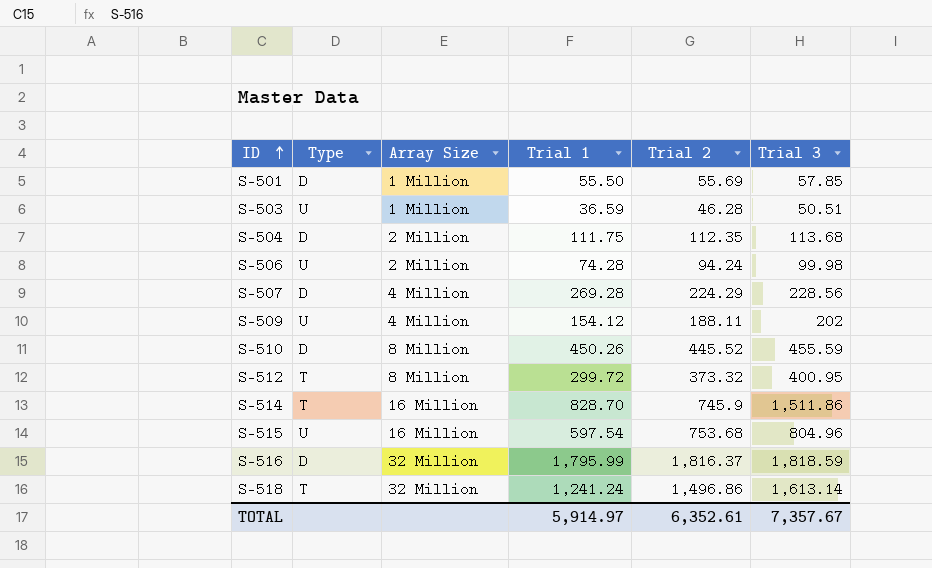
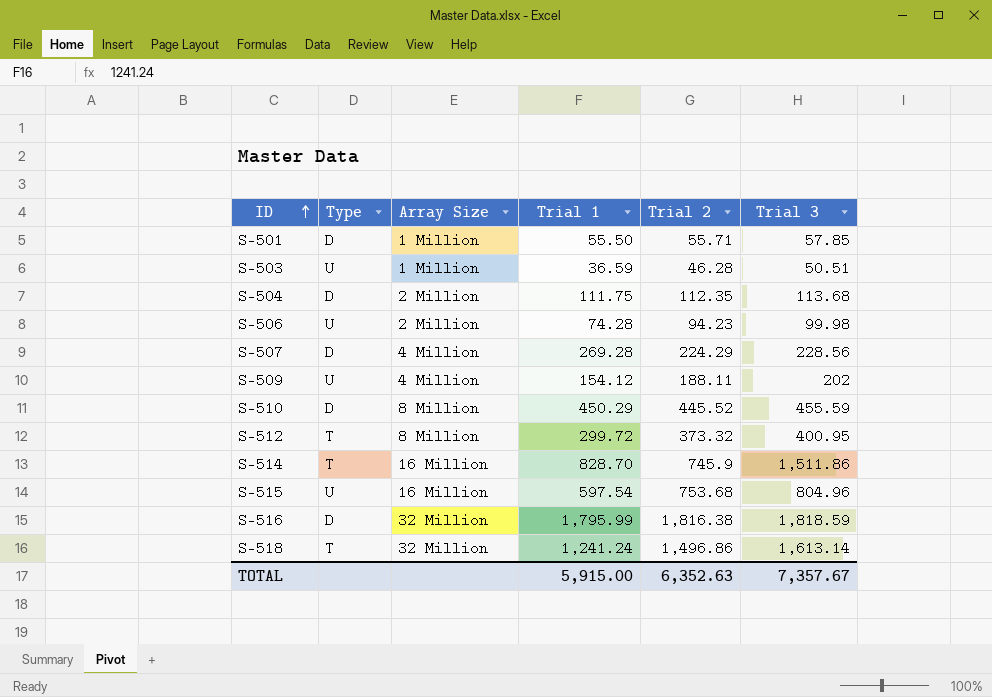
S-501 | Trial 2: 55.69 -> 55.71
S-506 | Trial 2: 94.24 -> 94.23
S-510 | Trial 1: 450.26 -> 450.29
S-516 | Trial 2: 1,816.37 -> 1,816.38
TOTAL | Trial 1: 5,914.97 -> 5,915.00
TOTAL | Trial 2: 6,352.61 -> 6,352.63

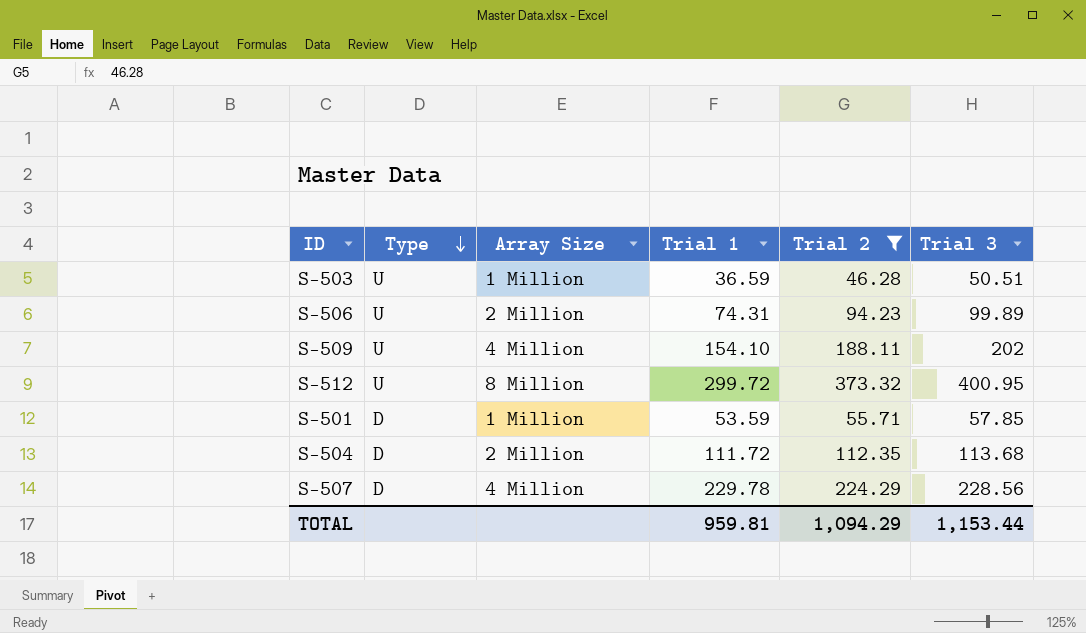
filter: none -> Trial 2 <= 373.32
row order: ID ascending -> Type descending
S-506 | Trial 1: 74.28 -> 74.31
S-506 | Trial 3: 99.98 -> 99.89
S-509 | Trial 1: 154.12 -> 154.10
S-512 | Type: T -> U
S-501 | Trial 1: 55.50 -> 53.59
S-504 | Trial 1: 111.75 -> 111.72
S-507 | Trial 1: 269.28 -> 229.78
TOTAL | Trial 1: 5,915.00 -> 959.81
TOTAL | Trial 2: 6,352.63 -> 1,094.29
TOTAL | Trial 3: 7,357.67 -> 1,153.44

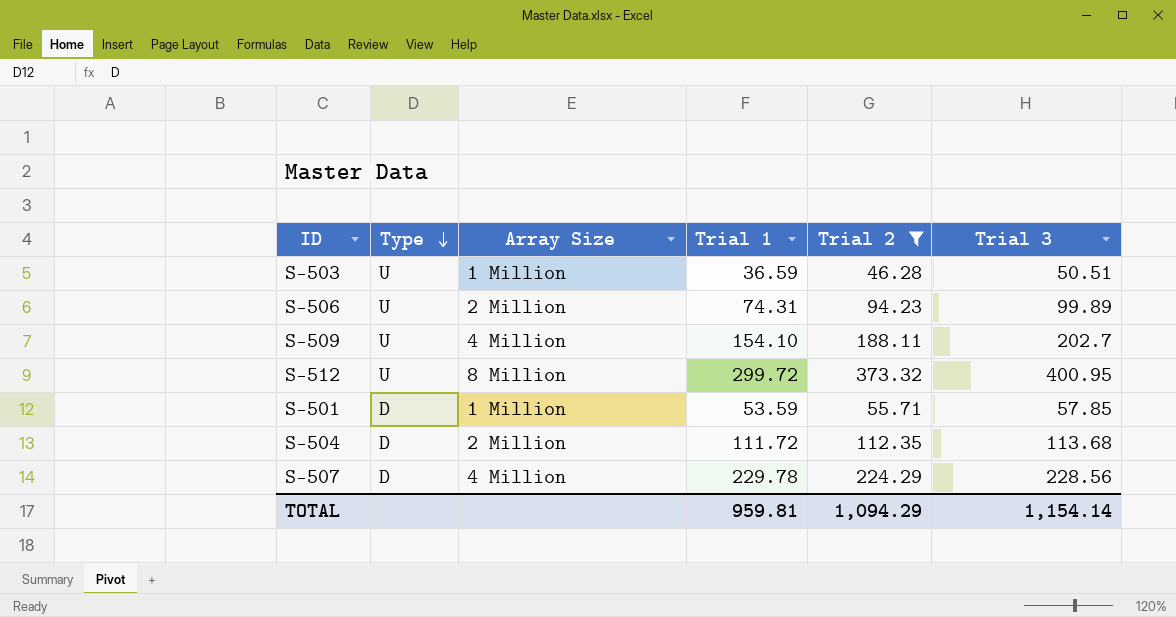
S-509 | Trial 3: 202 -> 202.7
TOTAL | Trial 3: 1,153.44 -> 1,154.14

